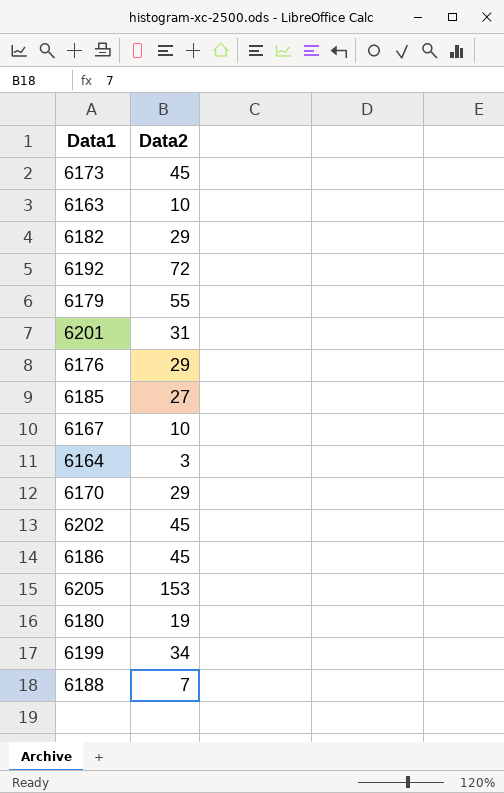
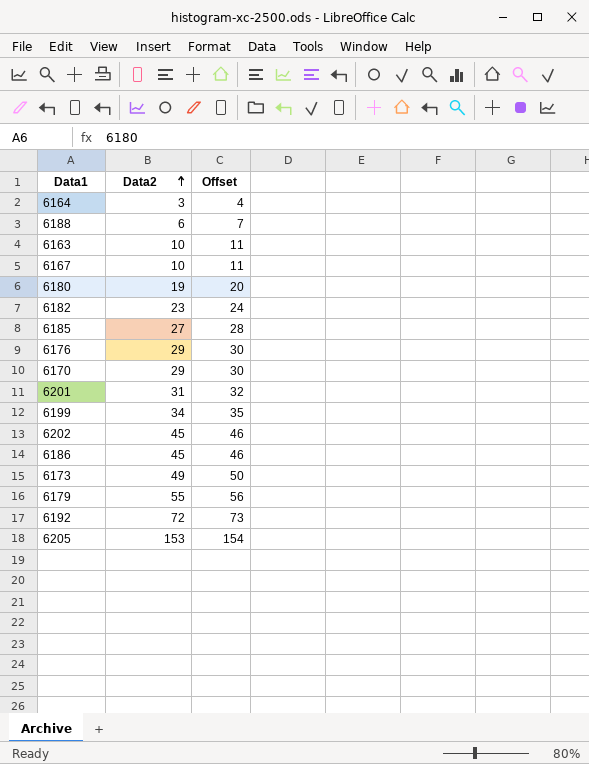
row order: none -> Data2 ascending
column Offset | formula: none -> [Data2] + 1
6188 | Data2: 7 -> 6
6182 | Data2: 29 -> 23
6173 | Data2: 45 -> 49

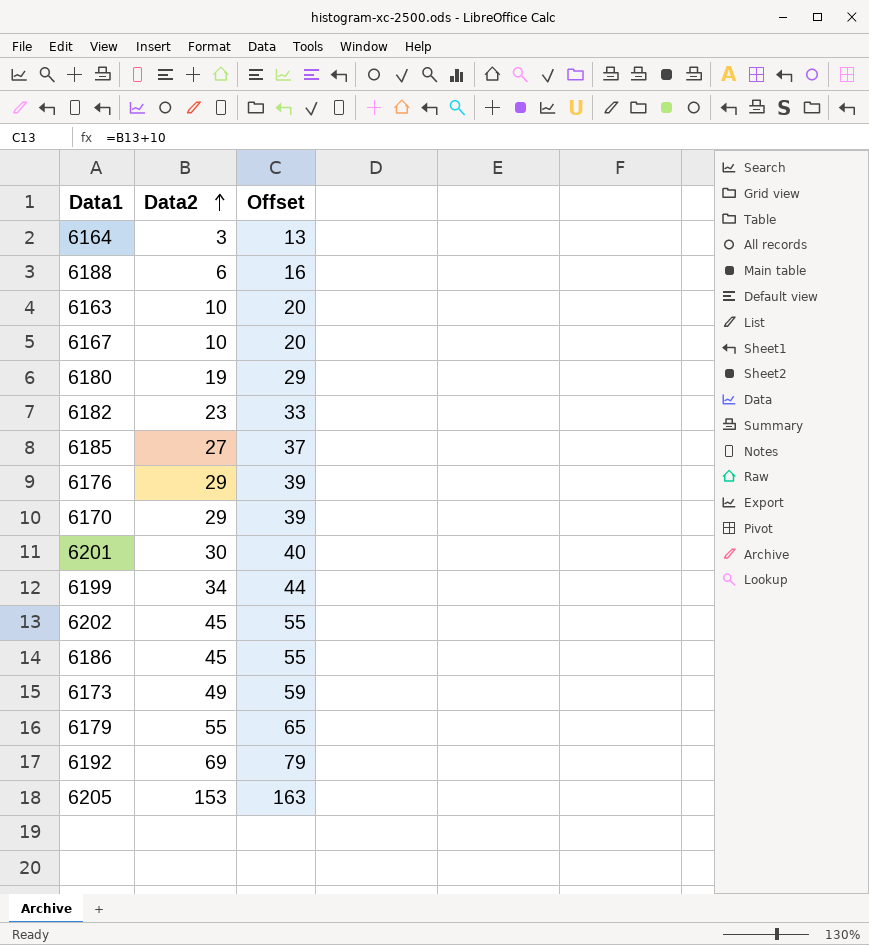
column Offset | formula: [Data2] + 1 -> [Data2] + 10
6201 | Data2: 31 -> 30
6192 | Data2: 72 -> 69

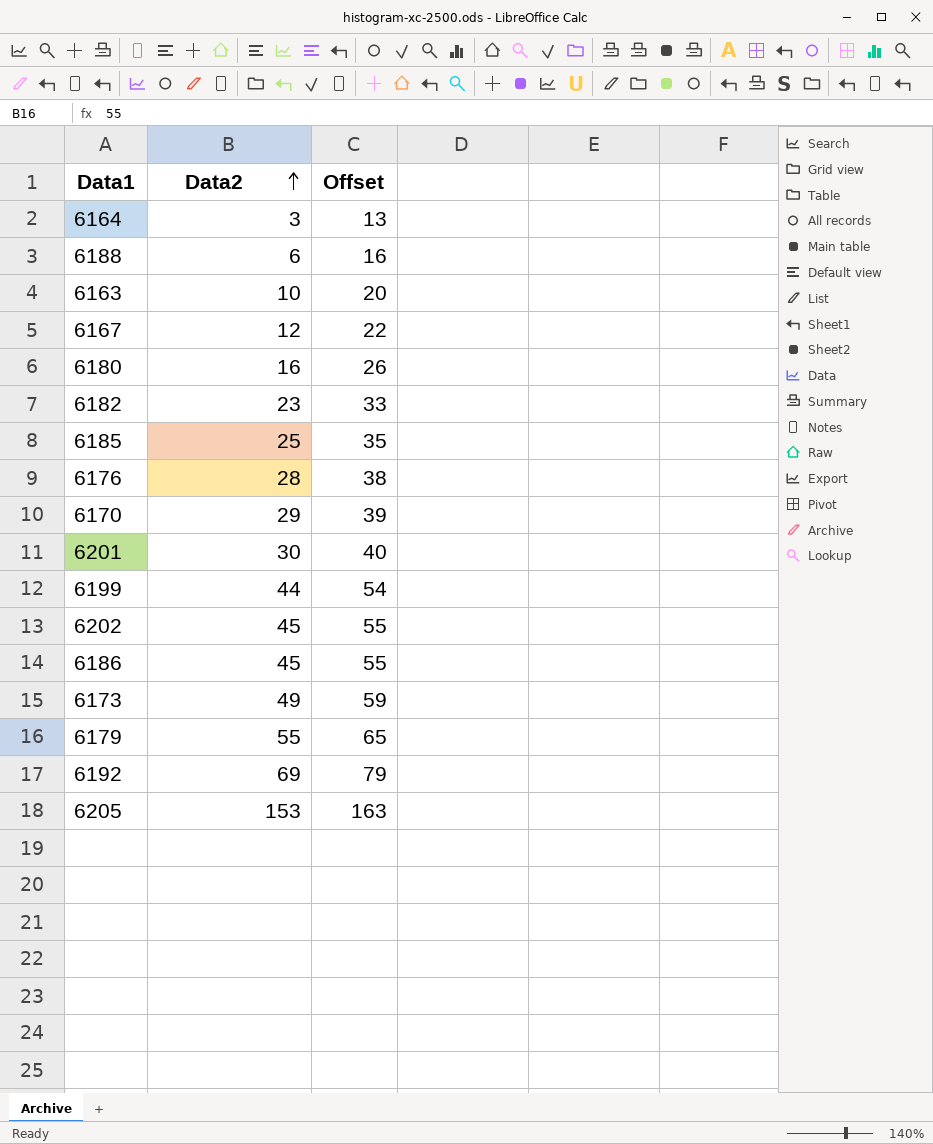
6167 | Data2: 10 -> 12
6167 | Offset: 20 -> 22
6180 | Data2: 19 -> 16
6180 | Offset: 29 -> 26
6185 | Data2: 27 -> 25
6185 | Offset: 37 -> 35
6176 | Data2: 29 -> 28
6176 | Offset: 39 -> 38
6199 | Data2: 34 -> 44
6199 | Offset: 44 -> 54

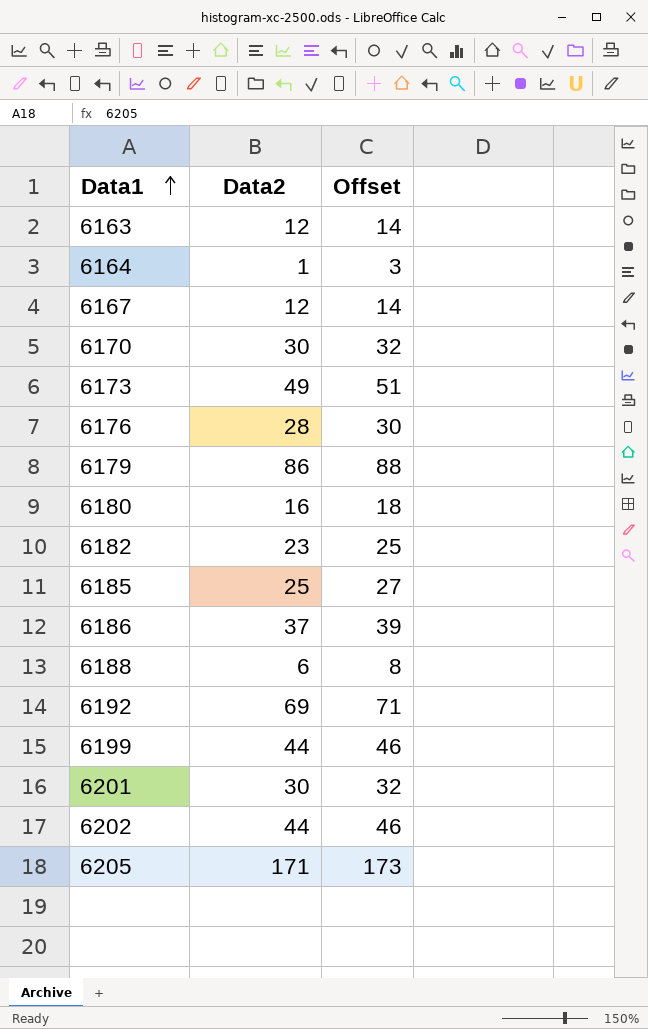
row order: Data2 ascending -> Data1 ascending
column Offset | formula: [Data2] + 10 -> [Data2] + 2
6163 | Data2: 10 -> 12
6164 | Data2: 3 -> 1
6170 | Data2: 29 -> 30
6179 | Data2: 55 -> 86
6186 | Data2: 45 -> 37
6202 | Data2: 45 -> 44
6205 | Data2: 153 -> 171

